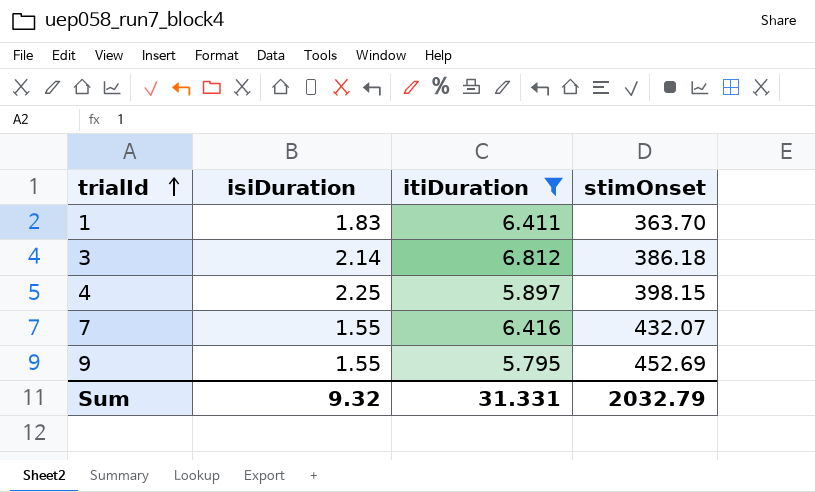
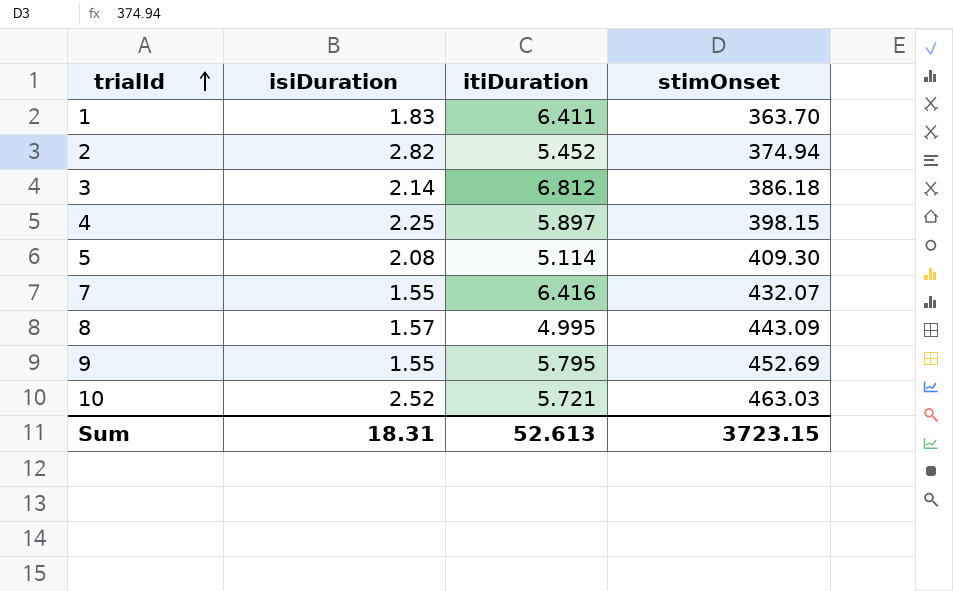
filter: itiDuration >= 5.795 -> none
Sum | isiDuration: 9.32 -> 18.31
Sum | itiDuration: 31.331 -> 52.613
Sum | stimOnset: 2032.79 -> 3723.15

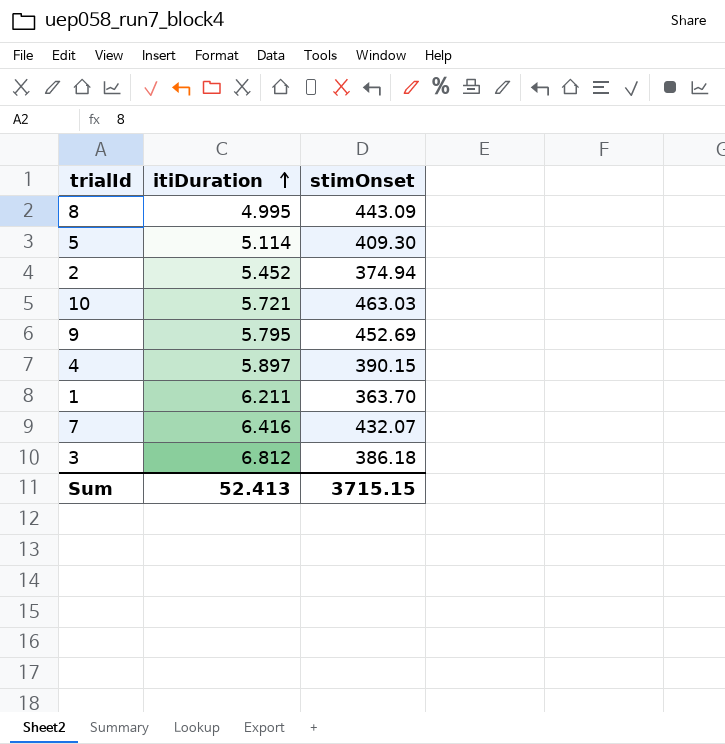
row order: trialId ascending -> itiDuration ascending
column isiDuration | position: 2 -> none
4 | stimOnset: 398.15 -> 390.15
1 | itiDuration: 6.411 -> 6.211
Sum | itiDuration: 52.613 -> 52.413
Sum | stimOnset: 3723.15 -> 3715.15

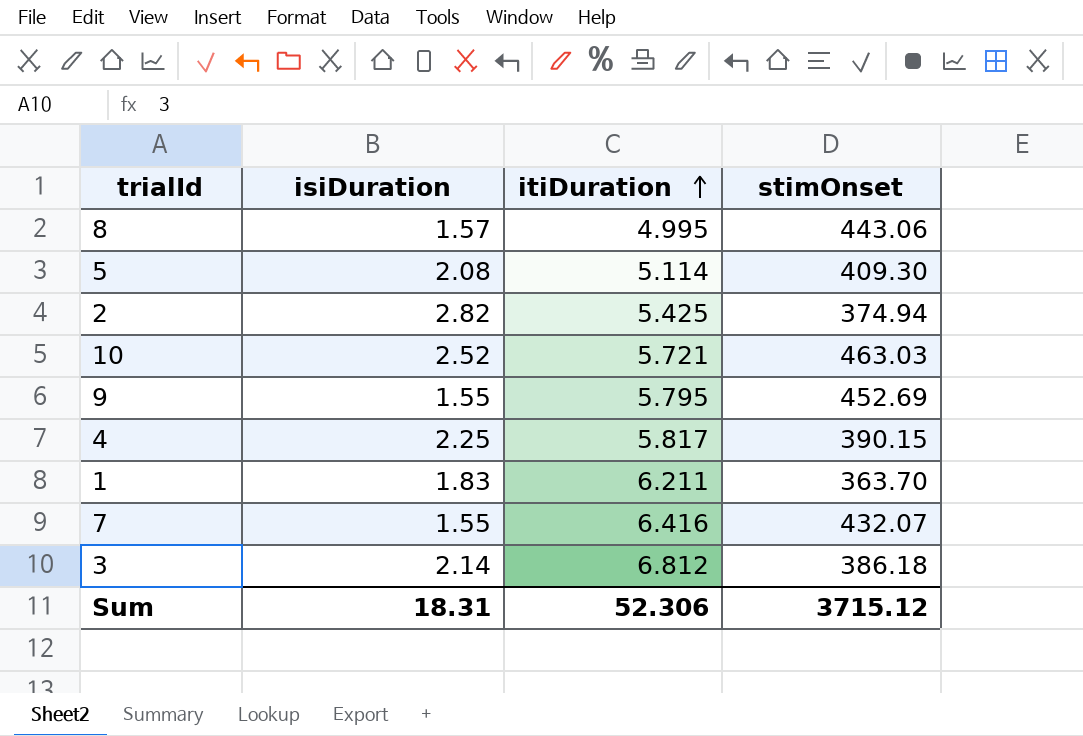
column isiDuration | position: none -> 2
8 | stimOnset: 443.09 -> 443.06
2 | itiDuration: 5.452 -> 5.425
4 | itiDuration: 5.897 -> 5.817
Sum | itiDuration: 52.413 -> 52.306
Sum | stimOnset: 3715.15 -> 3715.12

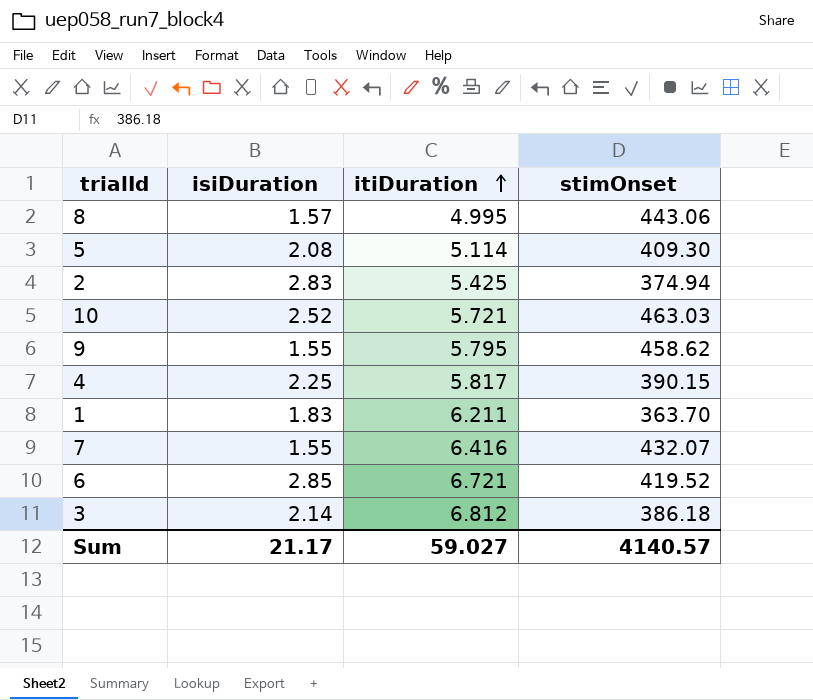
2 | isiDuration: 2.82 -> 2.83
9 | stimOnset: 452.69 -> 458.62
row 6: none -> 2.85 | 6.721 | 419.52
Sum | isiDuration: 18.31 -> 21.17
Sum | itiDuration: 52.306 -> 59.027
Sum | stimOnset: 3715.12 -> 4140.57

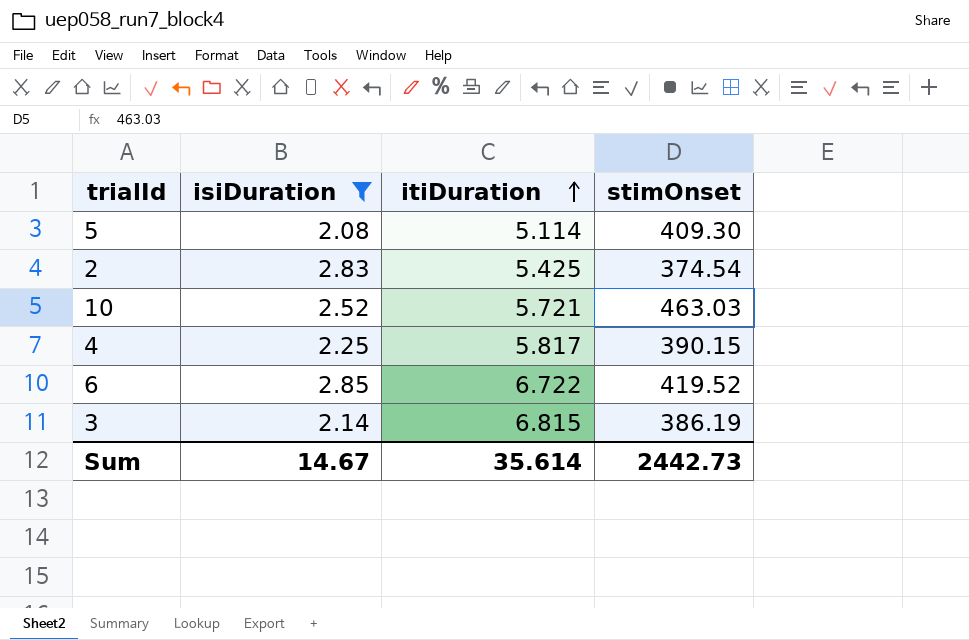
filter: none -> isiDuration >= 2.08
2 | stimOnset: 374.94 -> 374.54
6 | itiDuration: 6.721 -> 6.722
3 | itiDuration: 6.812 -> 6.815
3 | stimOnset: 386.18 -> 386.19
Sum | isiDuration: 21.17 -> 14.67
Sum | itiDuration: 59.027 -> 35.614
Sum | stimOnset: 4140.57 -> 2442.73

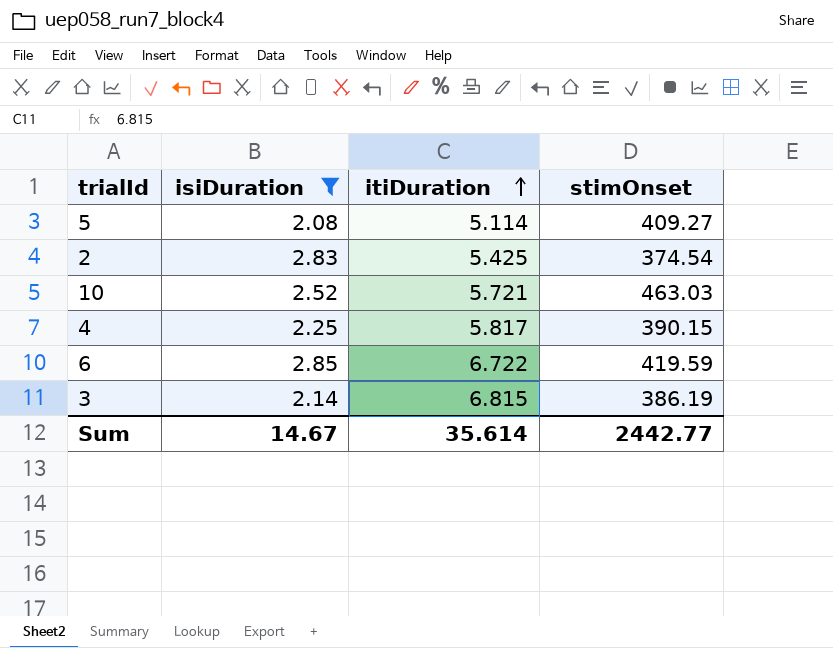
5 | stimOnset: 409.30 -> 409.27
6 | stimOnset: 419.52 -> 419.59
Sum | stimOnset: 2442.73 -> 2442.77

